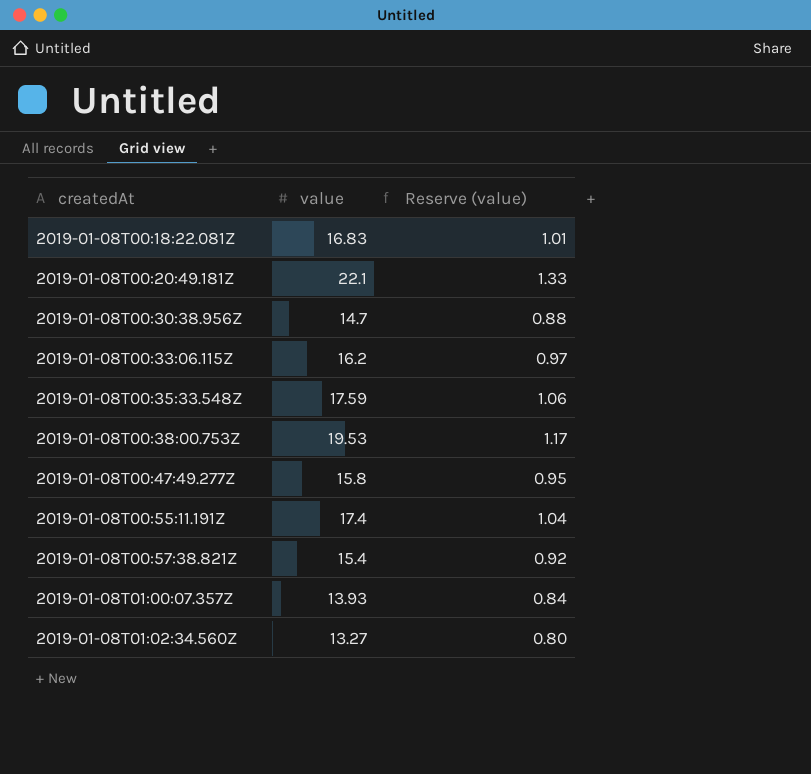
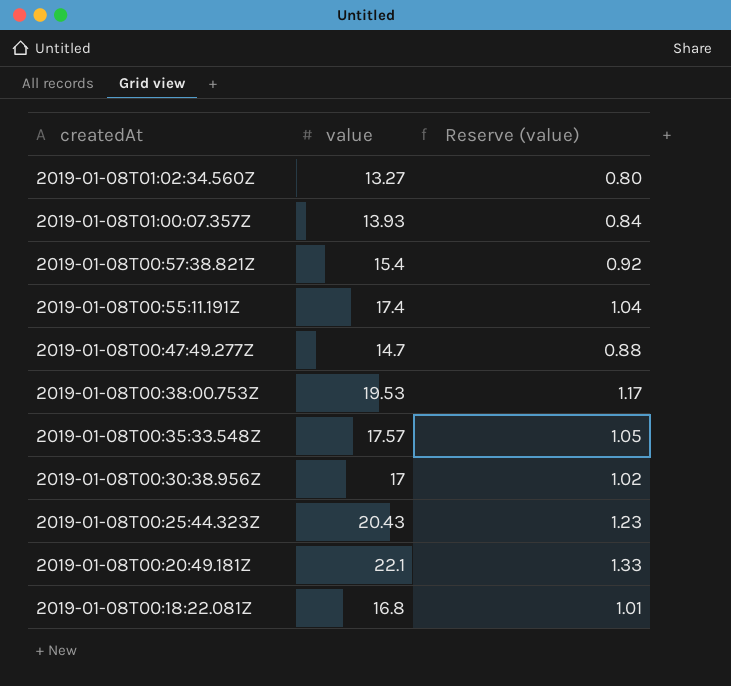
row order: createdAt ascending -> createdAt descending
row 2019-01-08T00:33:06.115Z: 16.2 | 0.97 -> none
2019-01-08T00:47:49.277Z | value: 15.8 -> 14.7
2019-01-08T00:47:49.277Z | Reserve (value): 0.95 -> 0.88
2019-01-08T00:35:33.548Z | value: 17.59 -> 17.57
2019-01-08T00:35:33.548Z | Reserve (value): 1.06 -> 1.05
2019-01-08T00:30:38.956Z | value: 14.7 -> 17
2019-01-08T00:30:38.956Z | Reserve (value): 0.88 -> 1.02
row 2019-01-08T00:25:44.323Z: none -> 20.43 | 1.23
2019-01-08T00:18:22.081Z | value: 16.83 -> 16.8

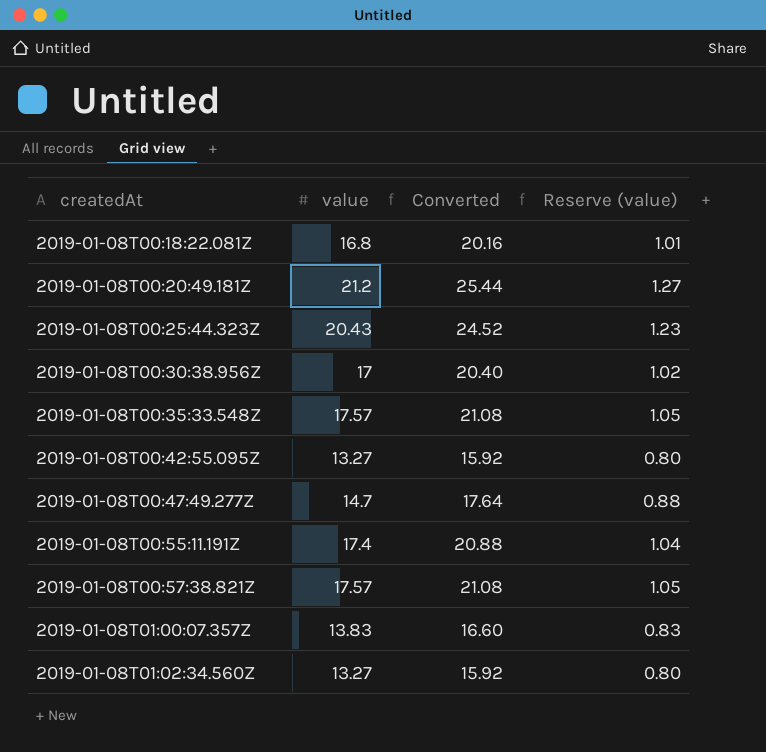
row order: createdAt descending -> createdAt ascending
column Converted | formula: none -> [value] * 1.2
row 2019-01-08T00:38:00.753Z: 19.53 | 1.17 -> none
2019-01-08T00:20:49.181Z | value: 22.1 -> 21.2
2019-01-08T00:20:49.181Z | Reserve (value): 1.33 -> 1.27
row 2019-01-08T00:42:55.095Z: none -> 13.27 | 15.92 | 0.80
2019-01-08T00:57:38.821Z | value: 15.4 -> 17.57
2019-01-08T00:57:38.821Z | Reserve (value): 0.92 -> 1.05
2019-01-08T01:00:07.357Z | value: 13.93 -> 13.83
2019-01-08T01:00:07.357Z | Reserve (value): 0.84 -> 0.83

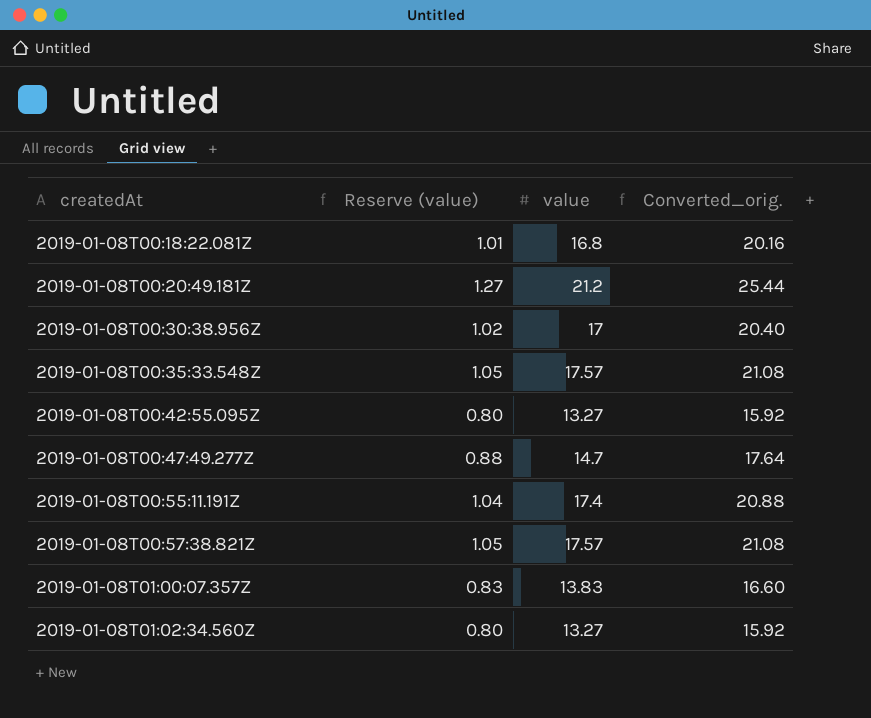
column Reserve (value) | position: 4 -> 2
column name: Converted -> Converted_orig.
row 2019-01-08T00:25:44.323Z: 20.43 | 24.52 | 1.23 -> none

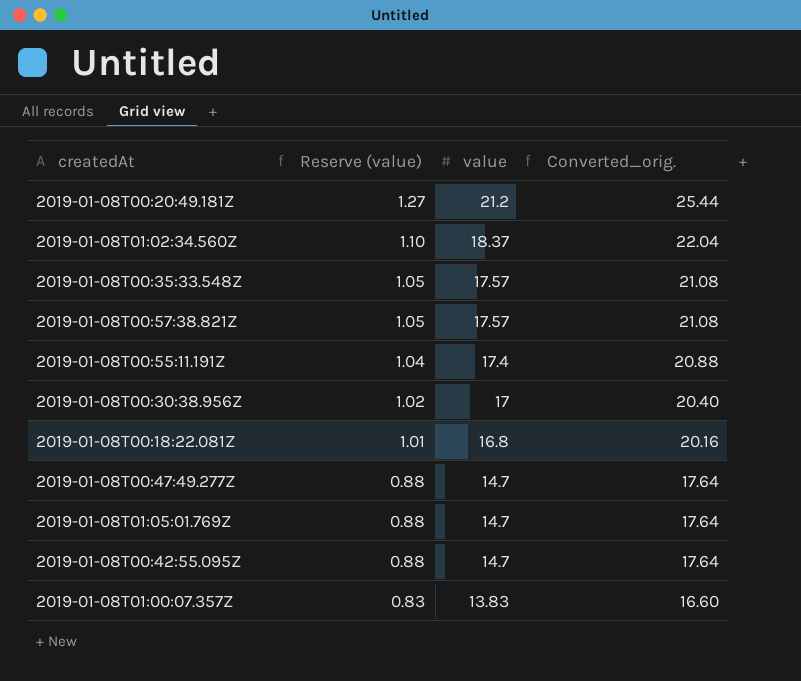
row order: createdAt ascending -> Reserve (value) descending
2019-01-08T01:02:34.560Z | Reserve (value): 0.80 -> 1.10
2019-01-08T01:02:34.560Z | value: 13.27 -> 18.37
2019-01-08T01:02:34.560Z | Converted_orig.: 15.92 -> 22.04
row 2019-01-08T01:05:01.769Z: none -> 0.88 | 14.7 | 17.64
2019-01-08T00:42:55.095Z | Reserve (value): 0.80 -> 0.88
2019-01-08T00:42:55.095Z | value: 13.27 -> 14.7
2019-01-08T00:42:55.095Z | Converted_orig.: 15.92 -> 17.64

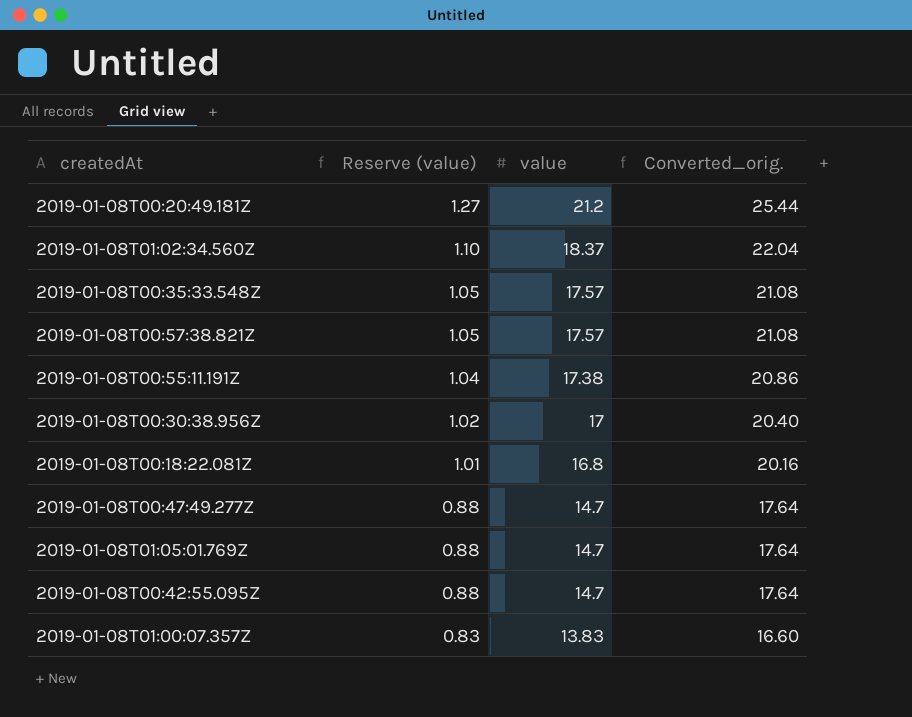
2019-01-08T00:55:11.191Z | value: 17.4 -> 17.38
2019-01-08T00:55:11.191Z | Converted_orig.: 20.88 -> 20.86

